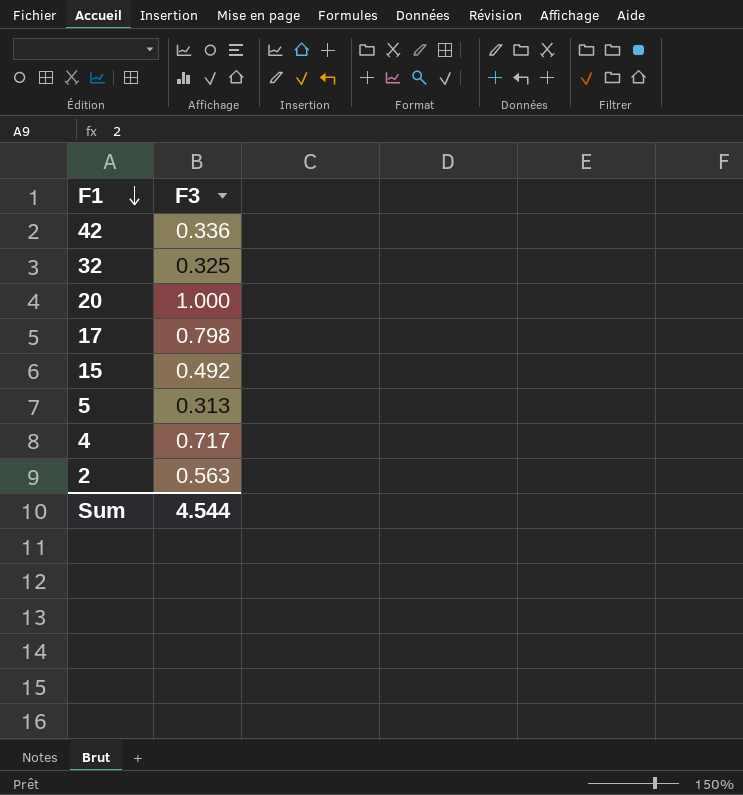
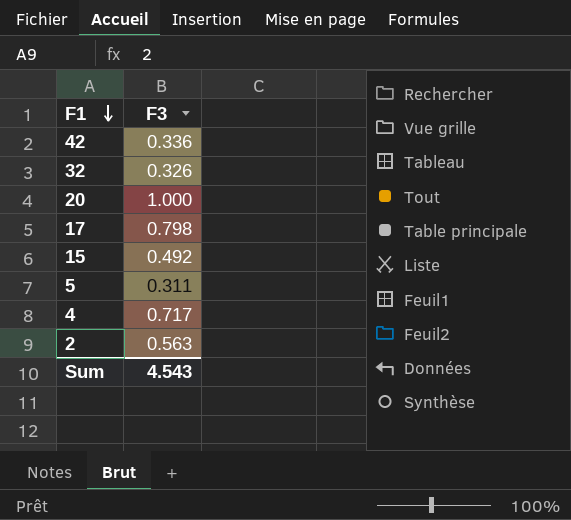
32 | F3: 0.325 -> 0.326
5 | F3: 0.313 -> 0.311
Sum | F3: 4.544 -> 4.543

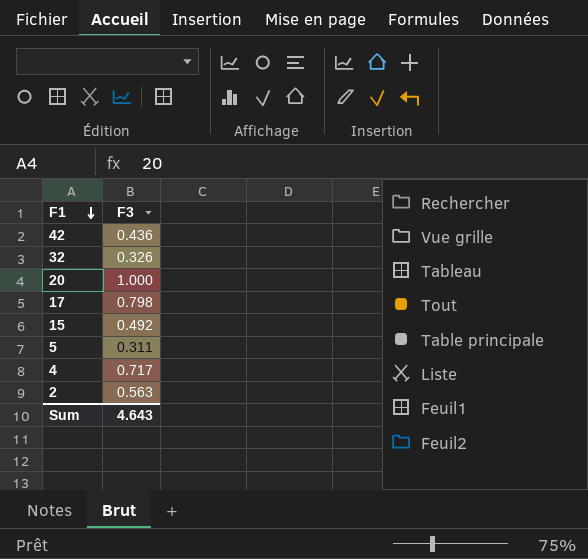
42 | F3: 0.336 -> 0.436
Sum | F3: 4.543 -> 4.643

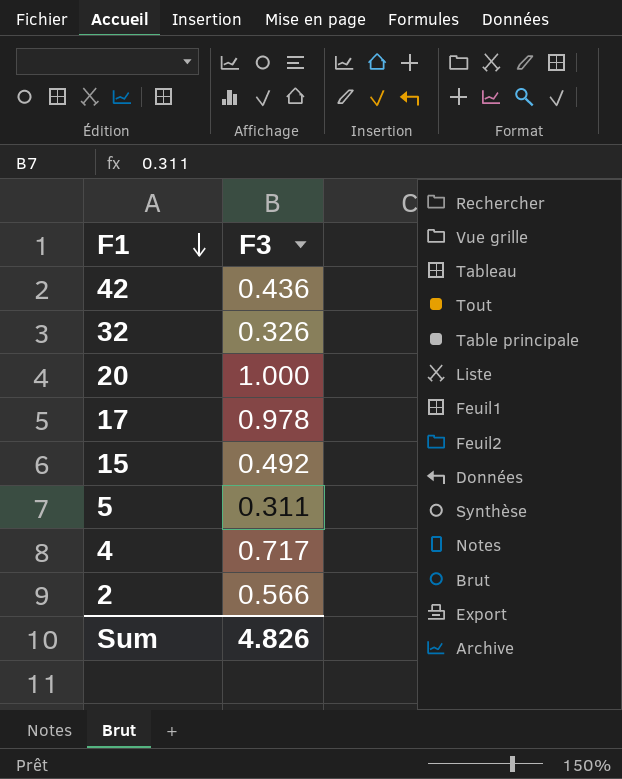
17 | F3: 0.798 -> 0.978
2 | F3: 0.563 -> 0.566
Sum | F3: 4.643 -> 4.826

